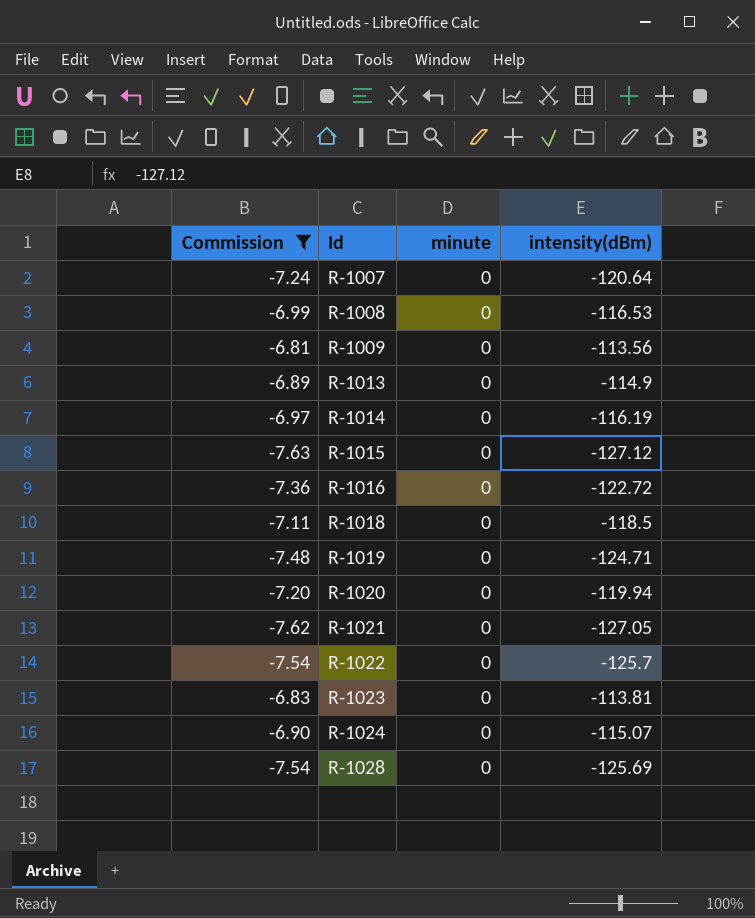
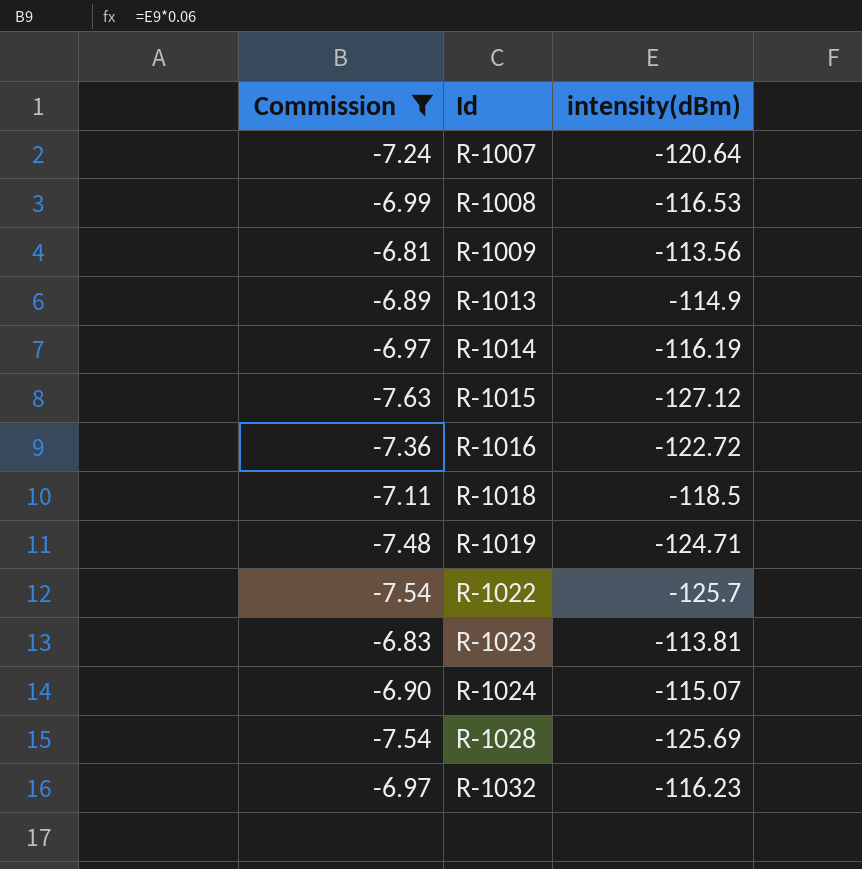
column minute | position: 3 -> none
row R-1020: -7.20 | 0 | -119.94 -> none
row R-1021: -7.62 | 0 | -127.05 -> none
row R-1032: none -> -6.97 | -116.23

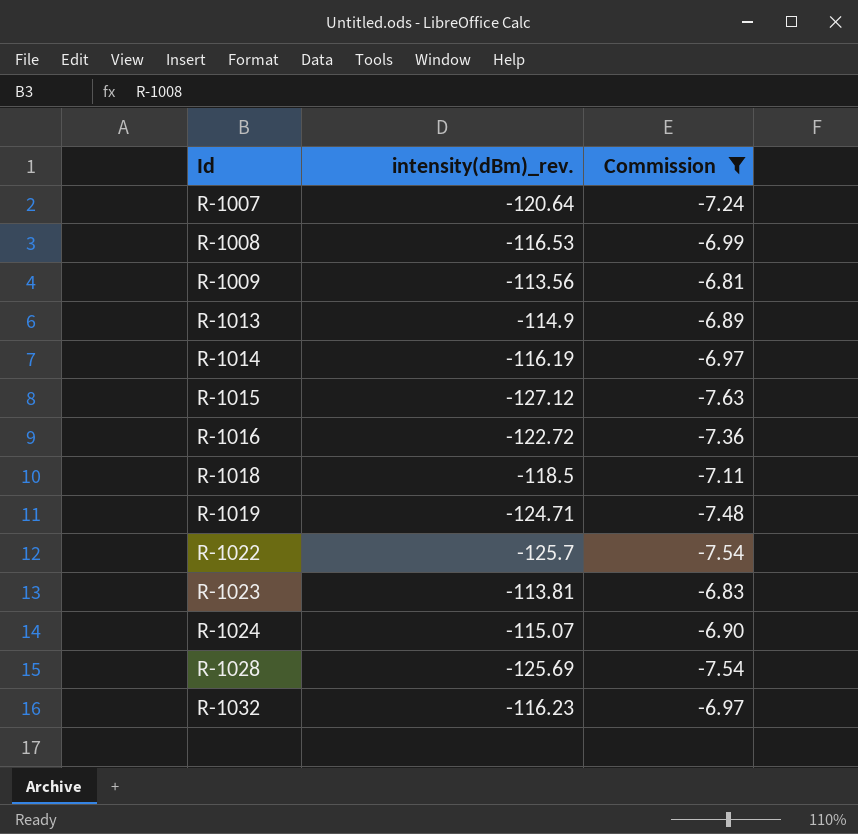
column name: intensity(dBm) -> intensity(dBm)_rev.
column Commission | position: 1 -> 3

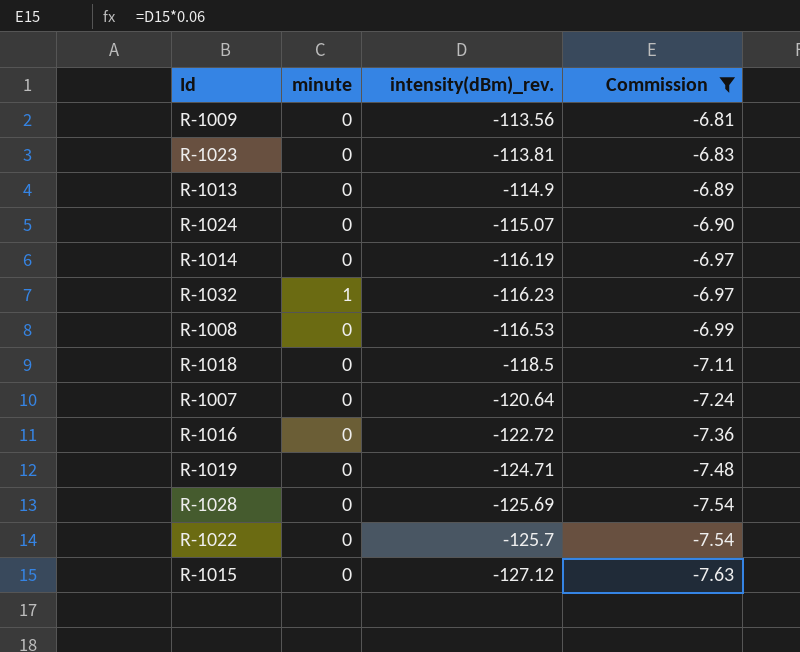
row order: Id ascending -> intensity(dBm)_rev. descending
column minute | position: none -> 2

